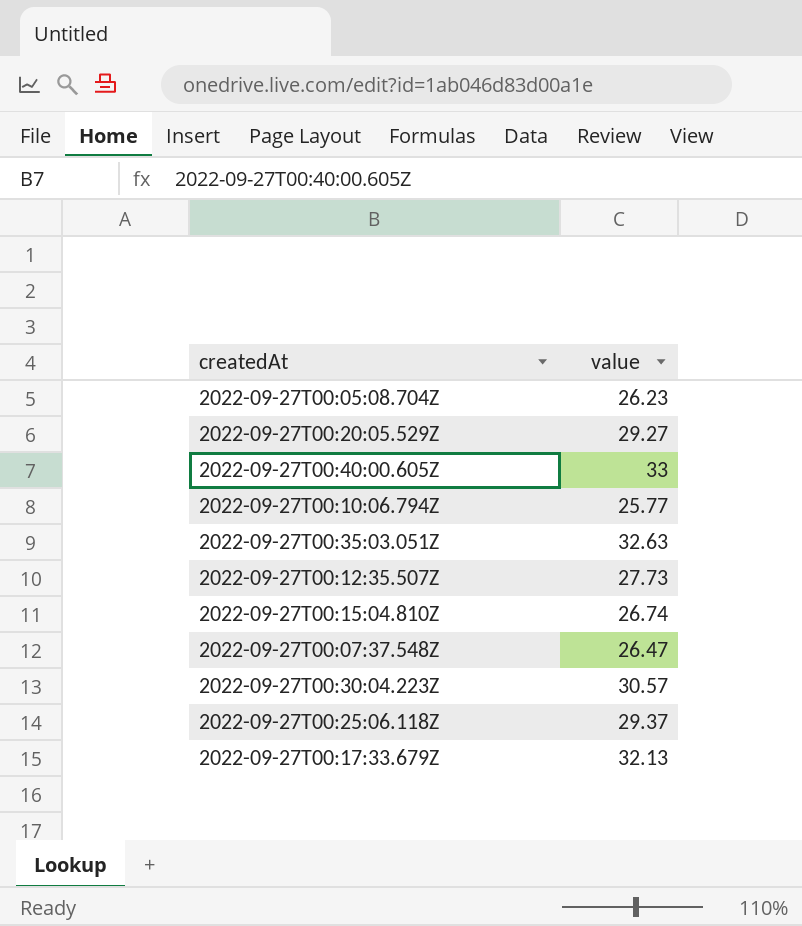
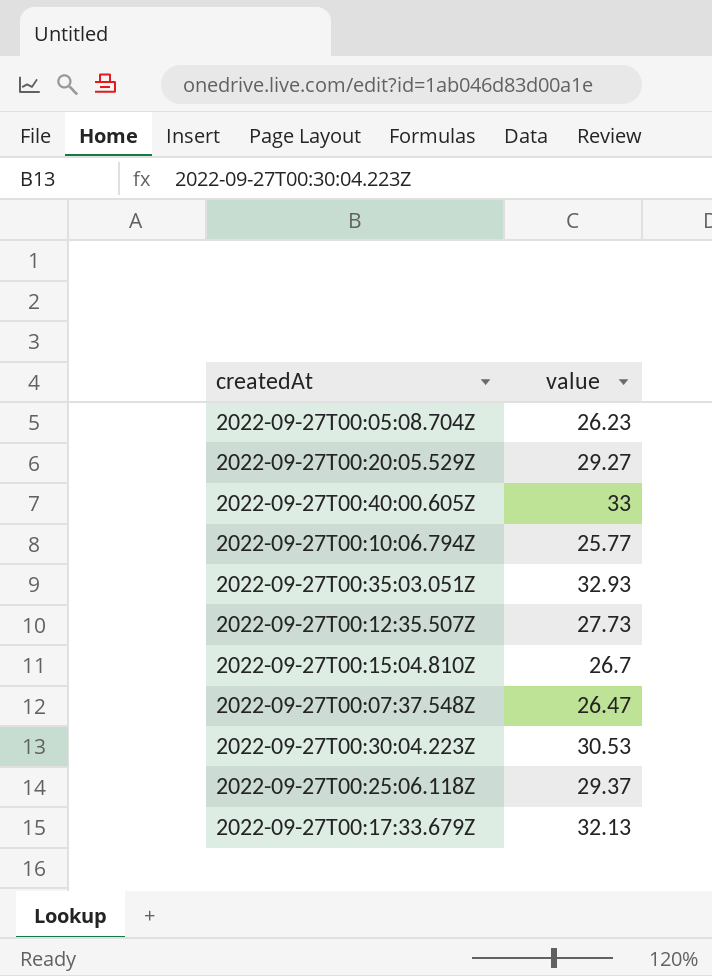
2022-09-27T00:35:03.051Z | value: 32.63 -> 32.93
2022-09-27T00:15:04.810Z | value: 26.74 -> 26.7
2022-09-27T00:30:04.223Z | value: 30.57 -> 30.53

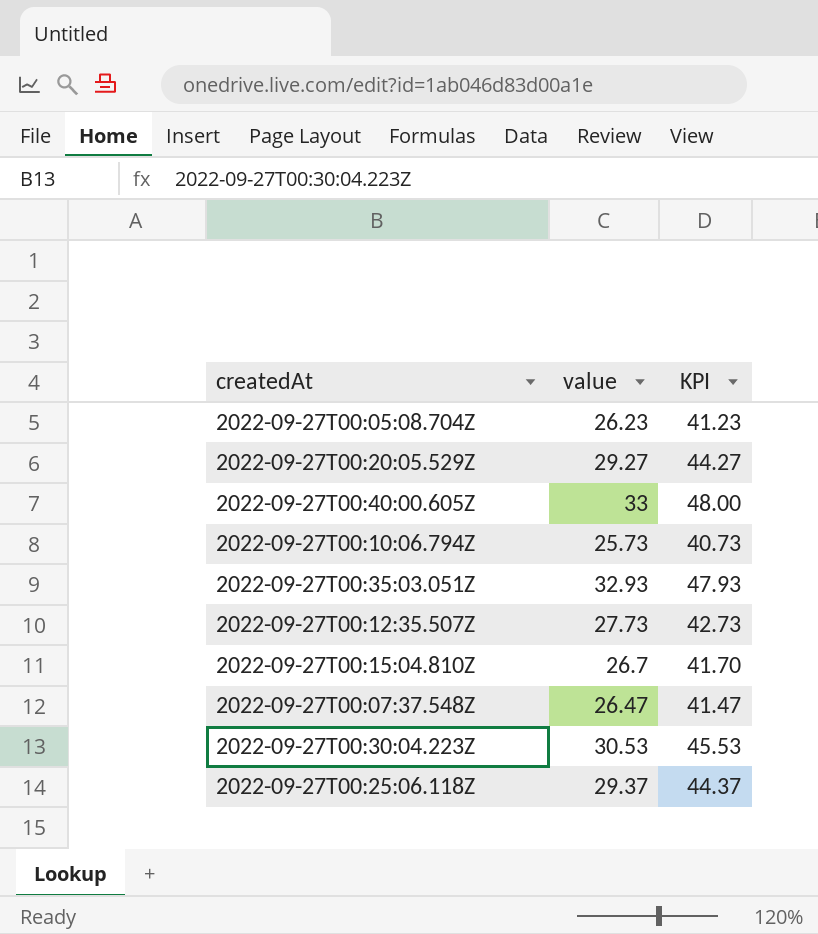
column KPI | formula: none -> [value] + 15
row 2022-09-27T00:17:33.679Z: 32.13 -> none
2022-09-27T00:10:06.794Z | value: 25.77 -> 25.73

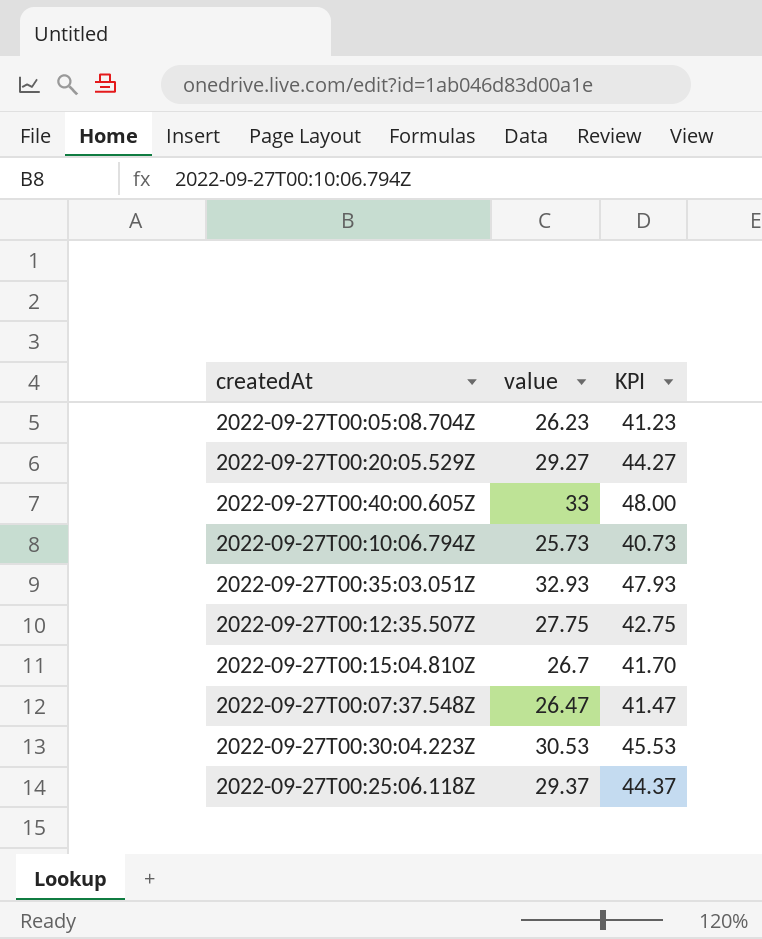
2022-09-27T00:12:35.507Z | value: 27.73 -> 27.75
2022-09-27T00:12:35.507Z | KPI: 42.73 -> 42.75

